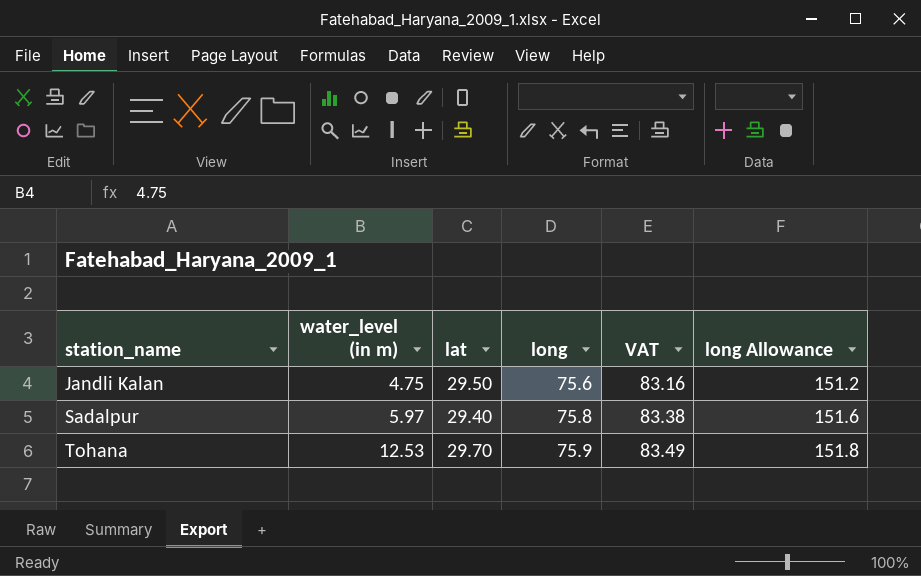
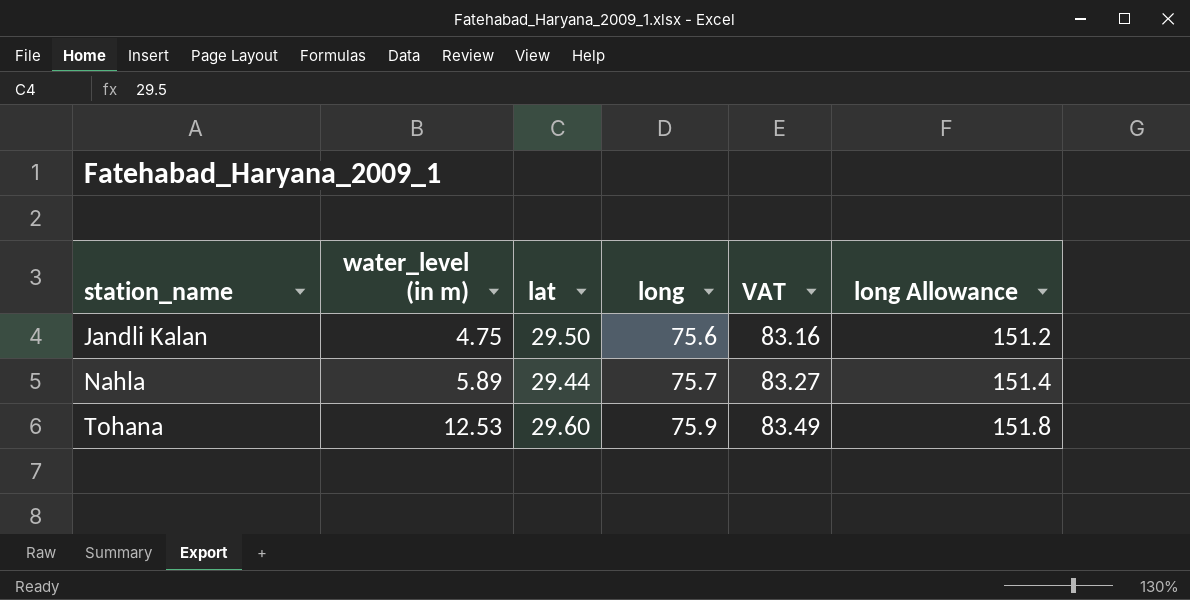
row Sadalpur: 5.97 | 29.40 | 75.8 | 83.38 | 151.6 -> none
row Nahla: none -> 5.89 | 29.44 | 75.7 | 83.27 | 151.4
Tohana | lat: 29.70 -> 29.60

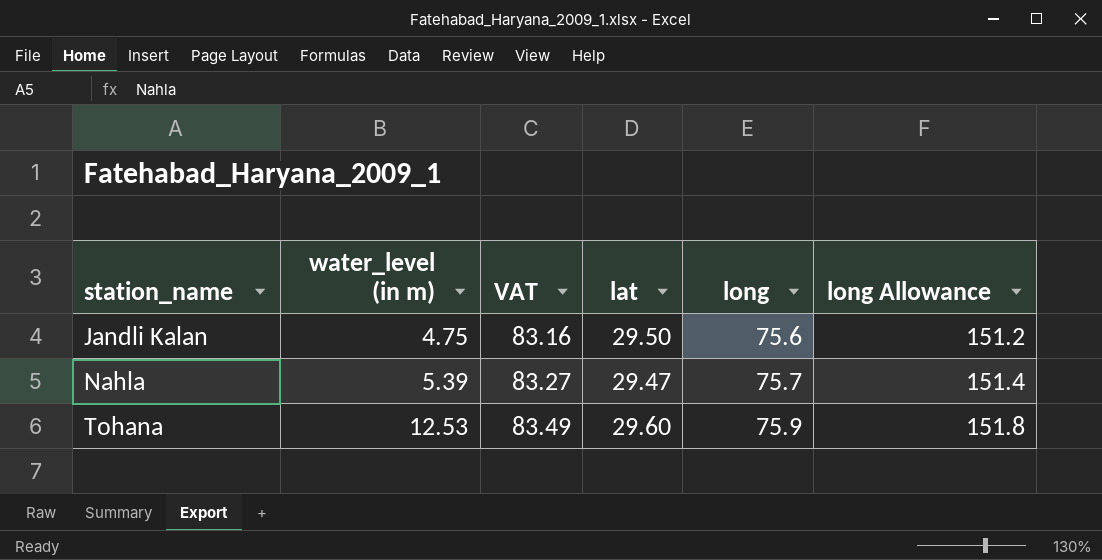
column VAT | position: 5 -> 3
Nahla | water_level (in m): 5.89 -> 5.39
Nahla | lat: 29.44 -> 29.47

